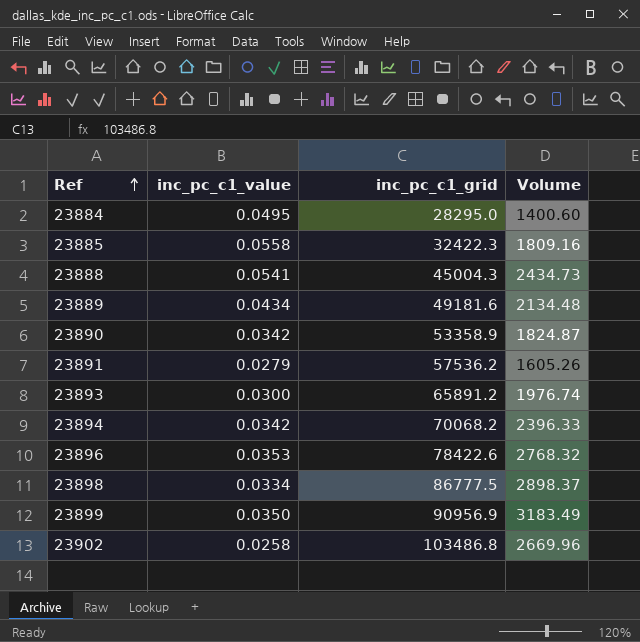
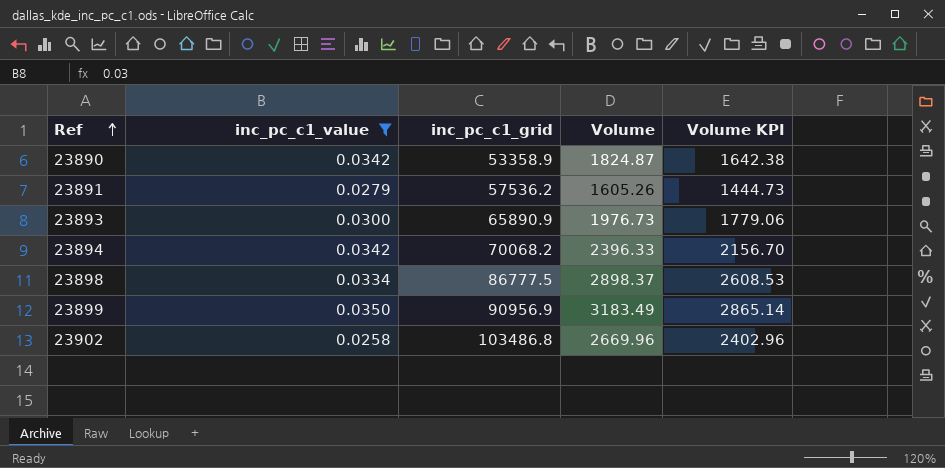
filter: none -> inc_pc_c1_value <= 0.0350
column Volume KPI | formula: none -> [Volume] * 0.9
23893 | inc_pc_c1_grid: 65891.2 -> 65890.9
23893 | Volume: 1976.74 -> 1976.73

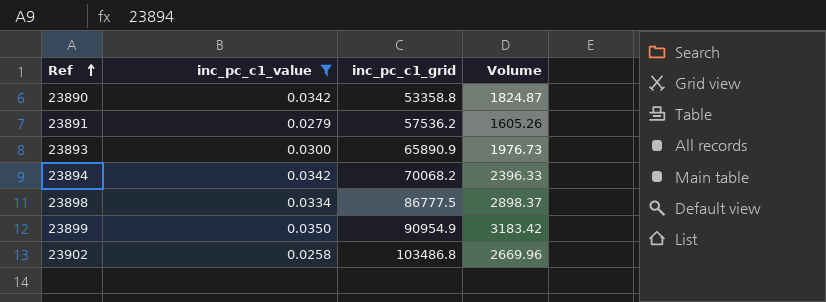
column Volume KPI | formula: [Volume] * 0.9 -> none
23890 | inc_pc_c1_grid: 53358.9 -> 53358.8
23899 | inc_pc_c1_grid: 90956.9 -> 90954.9
23899 | Volume: 3183.49 -> 3183.42

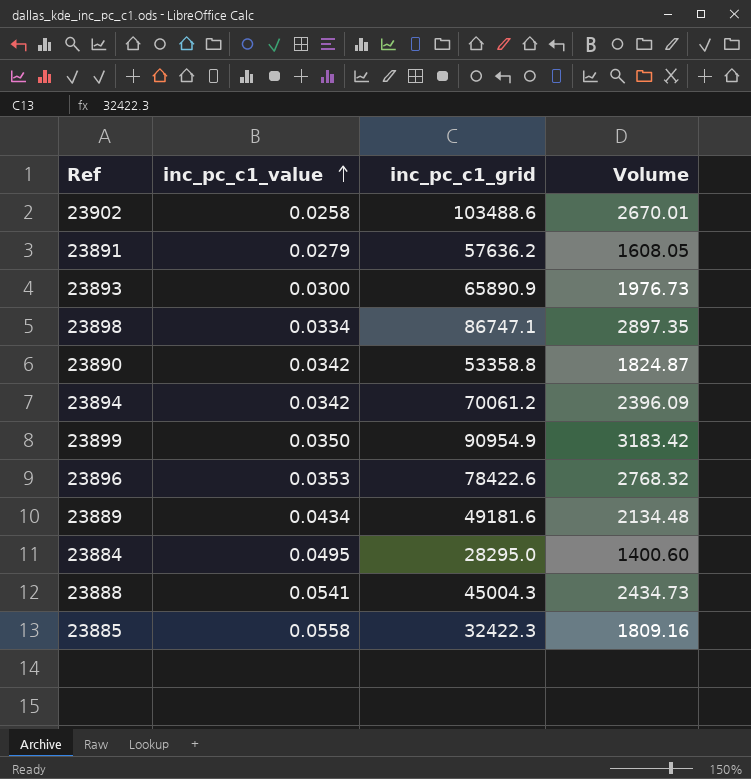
filter: inc_pc_c1_value <= 0.0350 -> none
row order: Ref ascending -> inc_pc_c1_value ascending
23902 | inc_pc_c1_grid: 103486.8 -> 103488.6
23902 | Volume: 2669.96 -> 2670.01
23891 | inc_pc_c1_grid: 57536.2 -> 57636.2
23891 | Volume: 1605.26 -> 1608.05
23898 | inc_pc_c1_grid: 86777.5 -> 86747.1
23898 | Volume: 2898.37 -> 2897.35
23894 | inc_pc_c1_grid: 70068.2 -> 70061.2
23894 | Volume: 2396.33 -> 2396.09

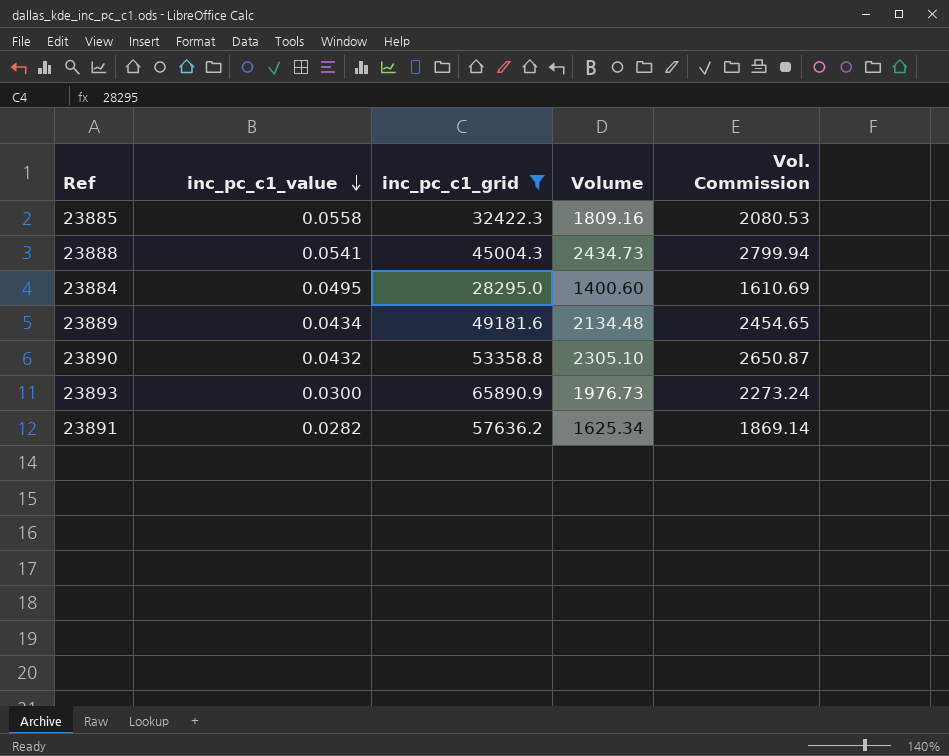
filter: none -> inc_pc_c1_grid <= 65890.9
row order: inc_pc_c1_value ascending -> inc_pc_c1_value descending
column Vol. Commission | formula: none -> [Volume] * 1.15
23890 | inc_pc_c1_value: 0.0342 -> 0.0432
23890 | Volume: 1824.87 -> 2305.10
23891 | inc_pc_c1_value: 0.0279 -> 0.0282
23891 | Volume: 1608.05 -> 1625.34

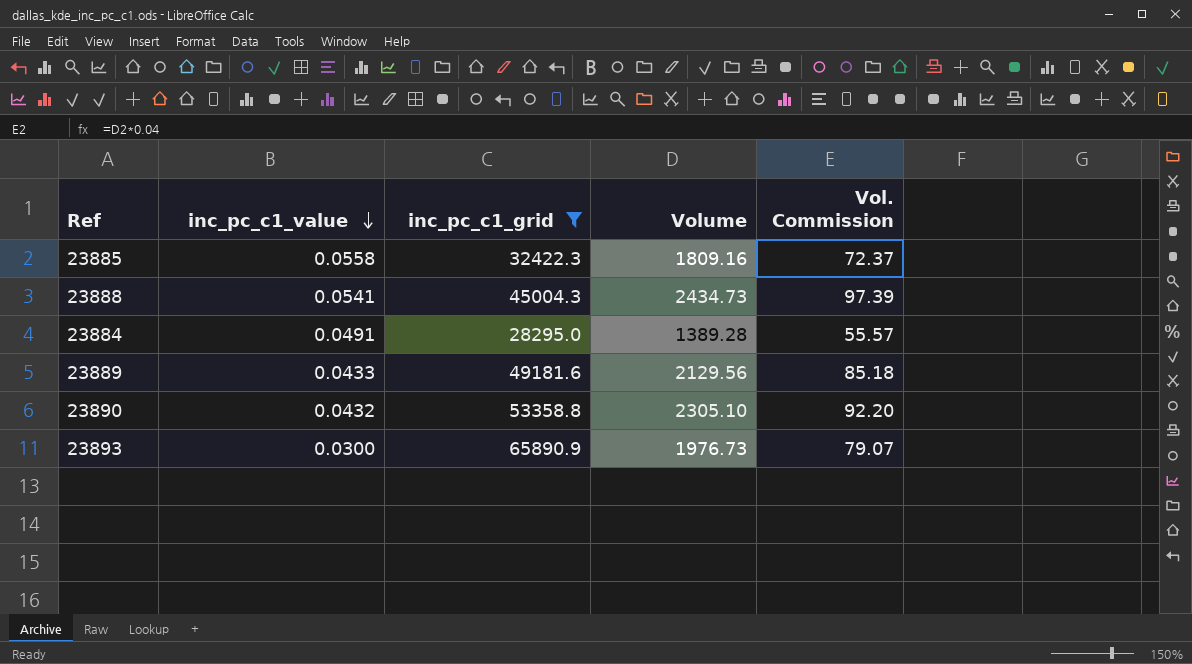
column Vol. Commission | formula: [Volume] * 1.15 -> [Volume] * 0.04
row 23891: 0.0282 | 57636.2 | 1625.34 | 1869.14 -> none
23884 | inc_pc_c1_value: 0.0495 -> 0.0491
23884 | Volume: 1400.60 -> 1389.28
23889 | inc_pc_c1_value: 0.0434 -> 0.0433
23889 | Volume: 2134.48 -> 2129.56

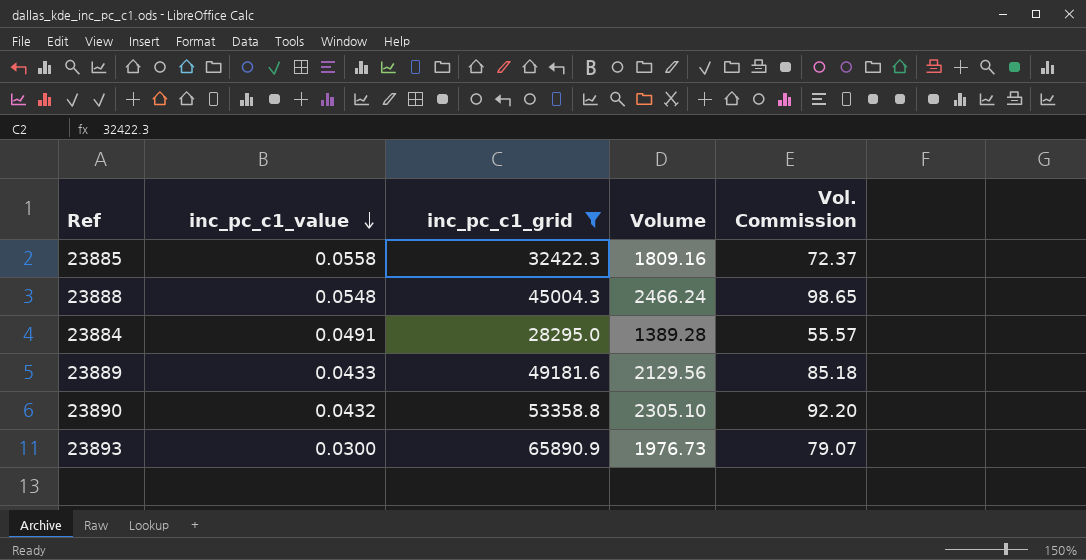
23888 | inc_pc_c1_value: 0.0541 -> 0.0548
23888 | Volume: 2434.73 -> 2466.24
23888 | Vol. Commission: 97.39 -> 98.65

